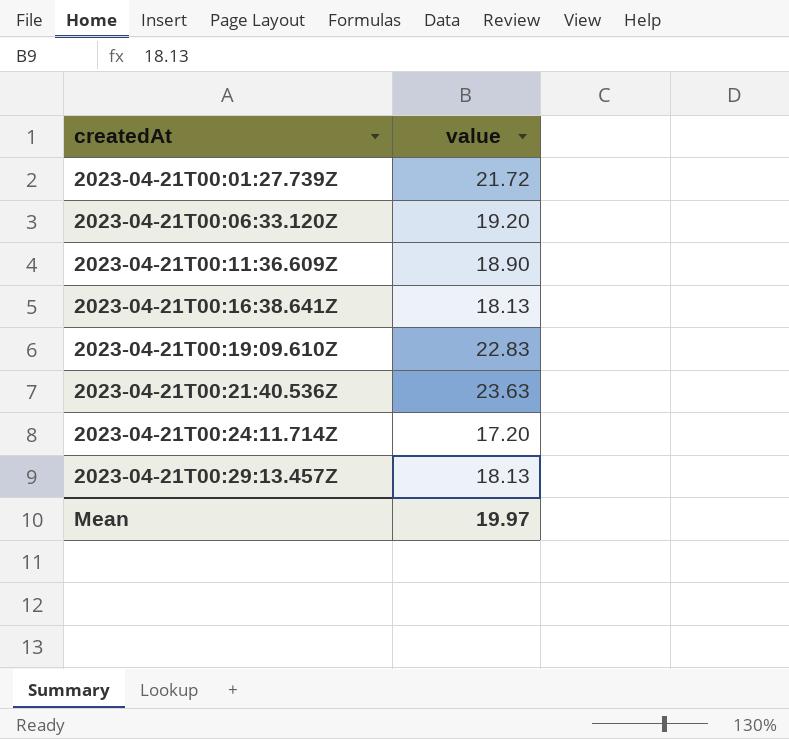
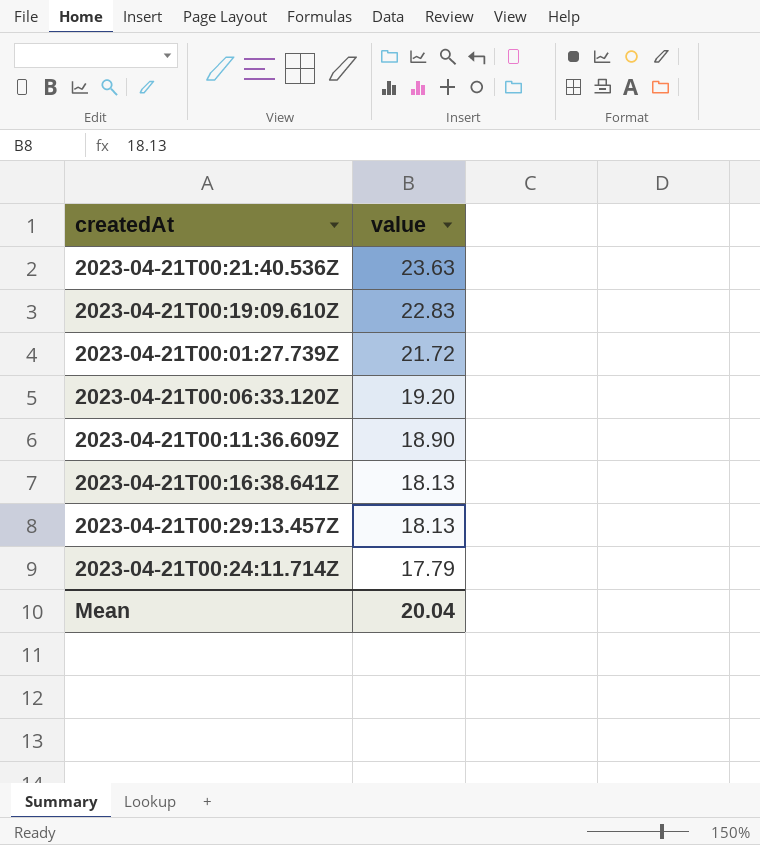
row order: createdAt ascending -> value descending
2023-04-21T00:24:11.714Z | value: 17.20 -> 17.79
Mean | value: 19.97 -> 20.04

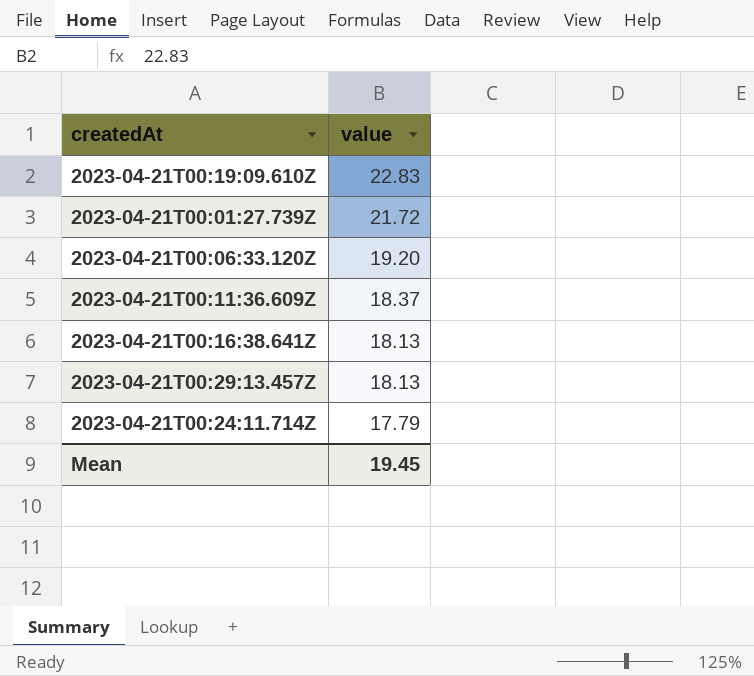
row 2023-04-21T00:21:40.536Z: 23.63 -> none
2023-04-21T00:11:36.609Z | value: 18.90 -> 18.37
Mean | value: 20.04 -> 19.45

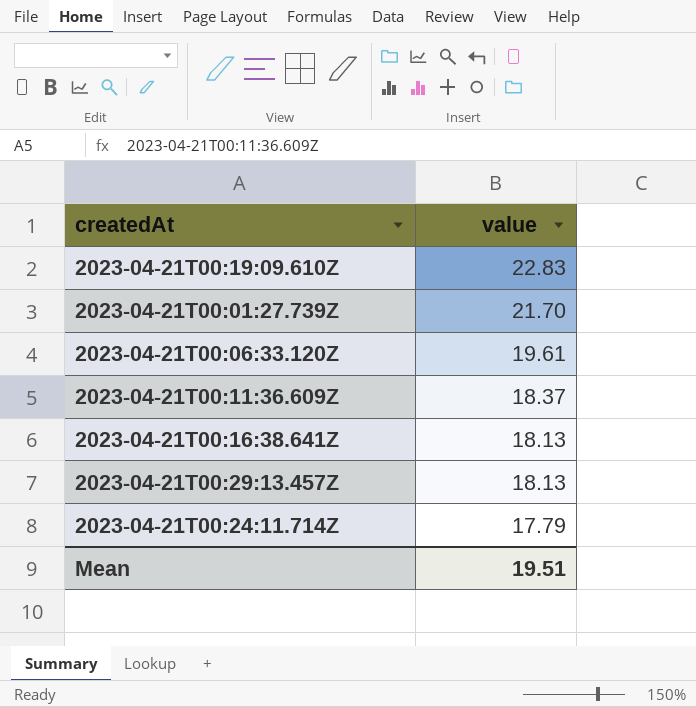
2023-04-21T00:01:27.739Z | value: 21.72 -> 21.70
2023-04-21T00:06:33.120Z | value: 19.20 -> 19.61
Mean | value: 19.45 -> 19.51

